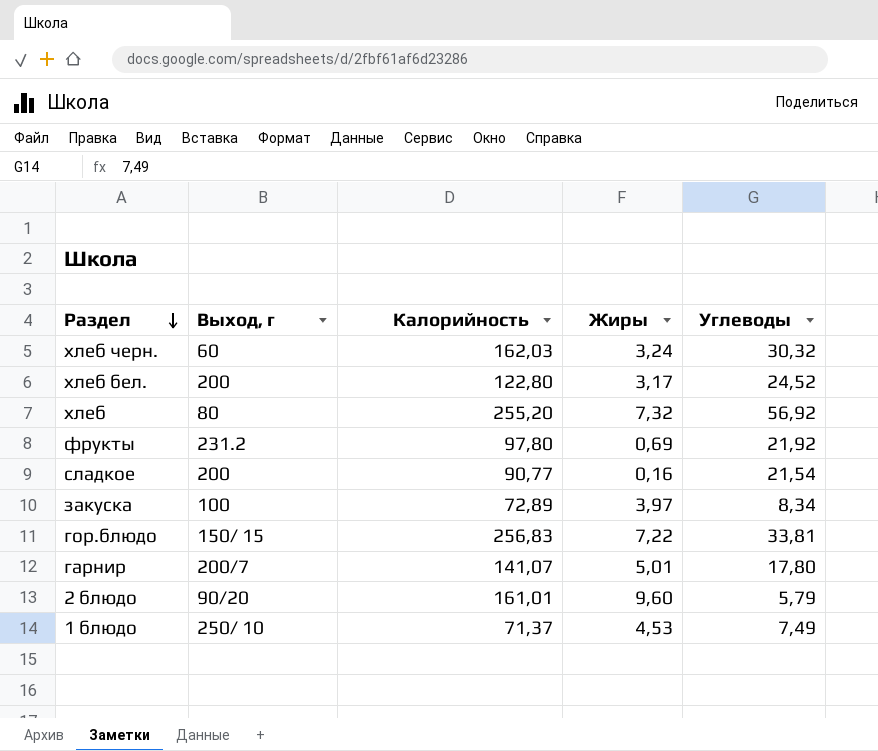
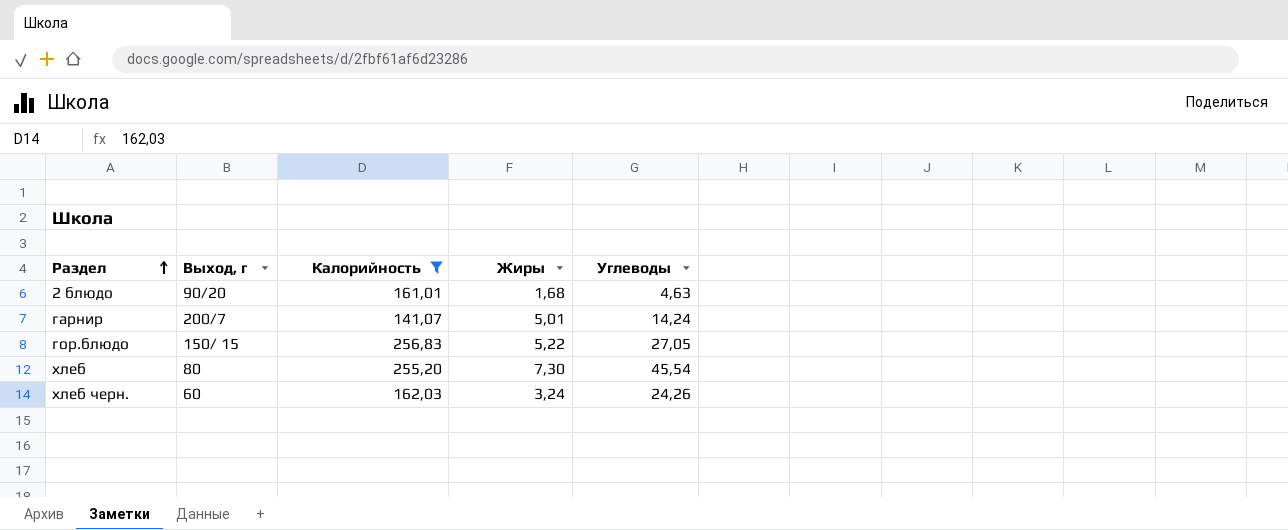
filter: none -> Калорийность >= 141,07
row order: Раздел descending -> Раздел ascending
2 блюдо | Жиры: 9,60 -> 1,68
2 блюдо | Углеводы: 5,79 -> 4,63
гарнир | Углеводы: 17,80 -> 14,24
гор.блюдо | Жиры: 7,22 -> 5,22
гор.блюдо | Углеводы: 33,81 -> 27,05
хлеб | Жиры: 7,32 -> 7,30
хлеб | Углеводы: 56,92 -> 45,54
хлеб черн. | Углеводы: 30,32 -> 24,26

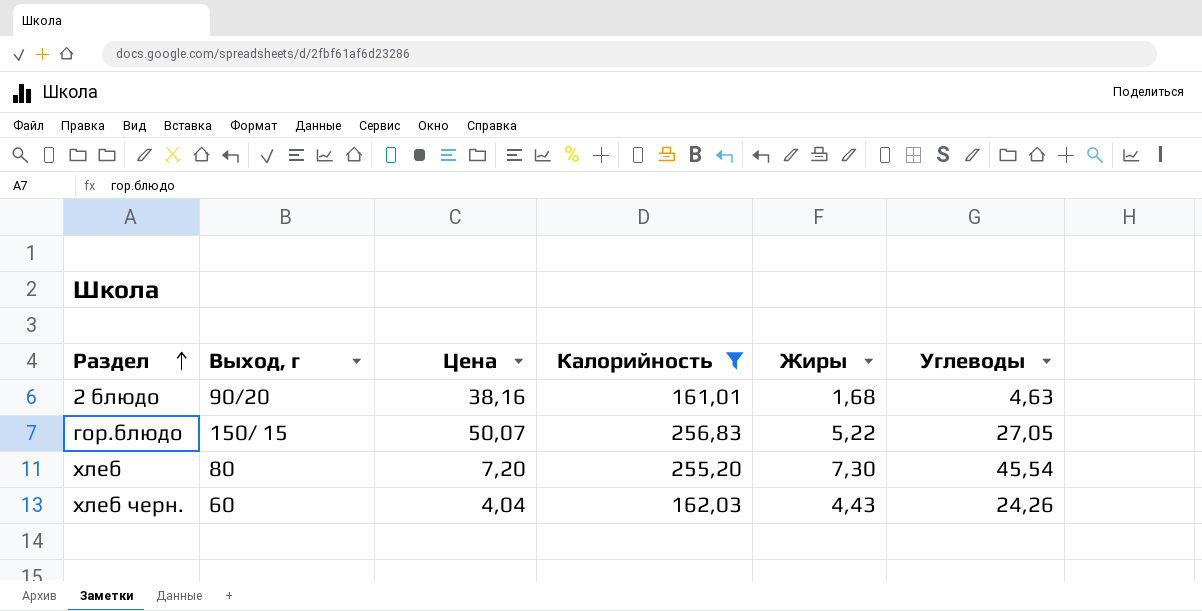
column Цена | position: none -> 3
row гарнир: 200/7 | 141,07 | 5,01 | 14,24 -> none
хлеб черн. | Жиры: 3,24 -> 4,43

